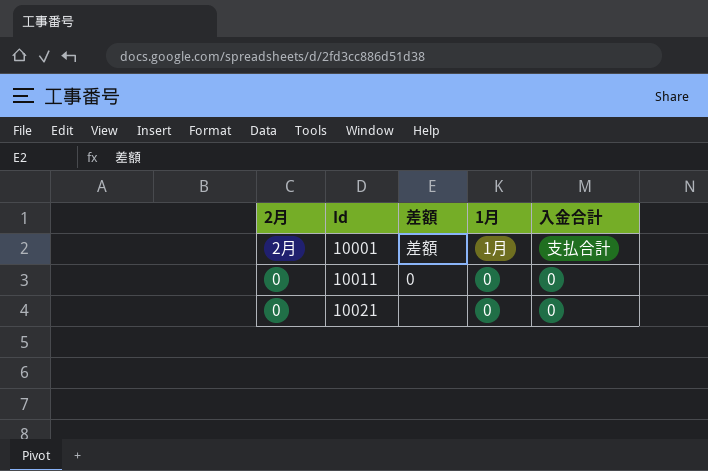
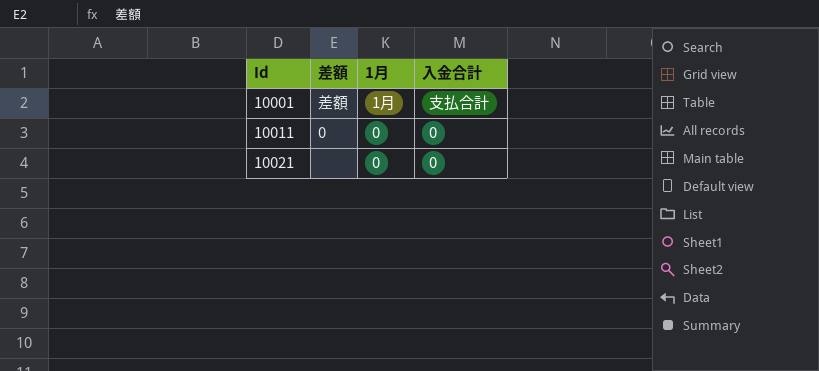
column 2月 | position: 1 -> none

